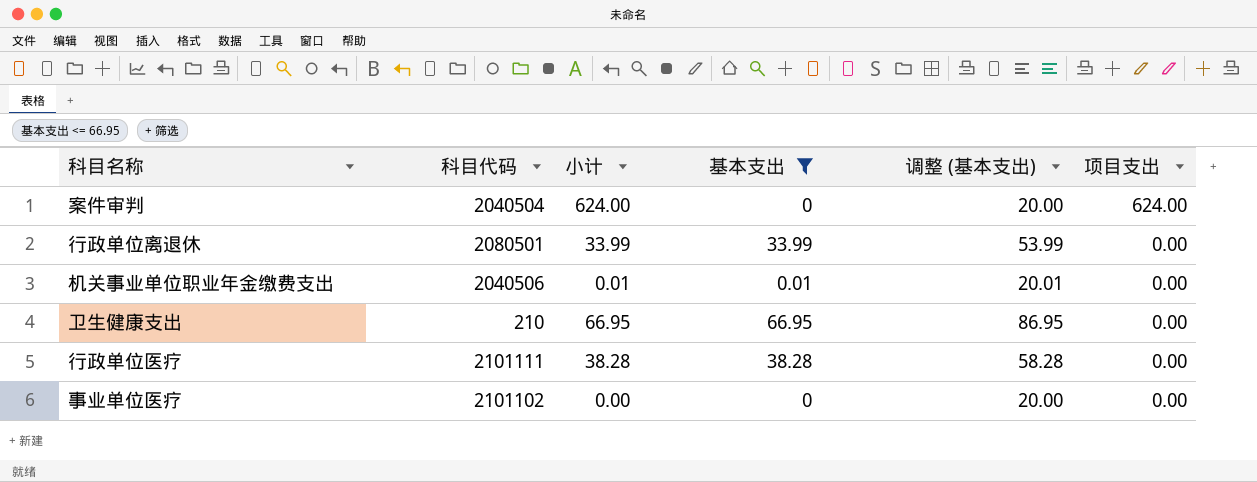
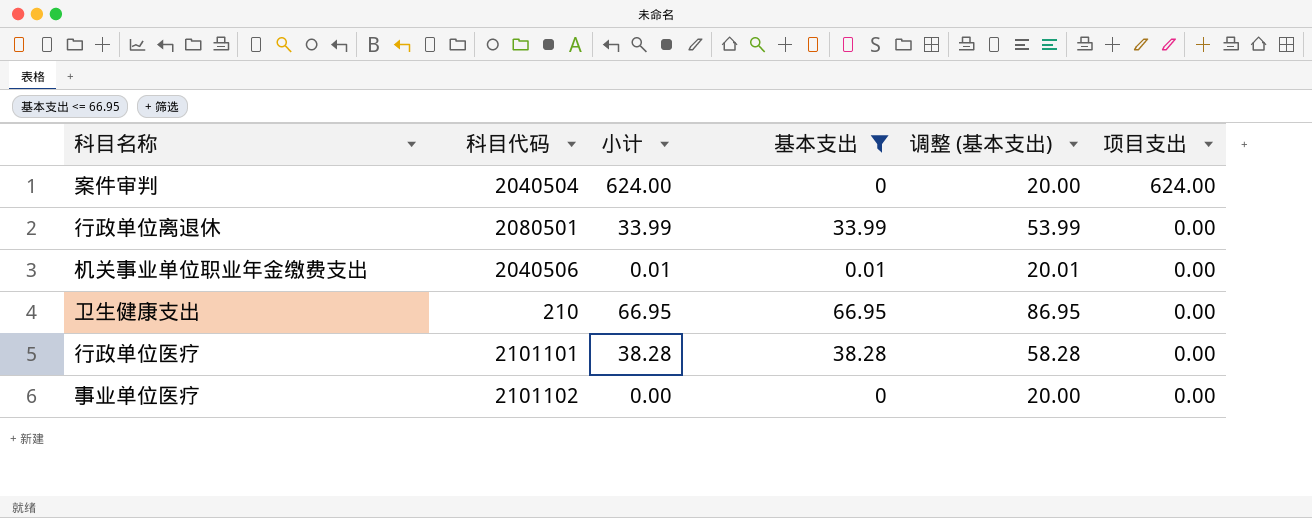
行政单位医疗 | 科目代码: 2101111 -> 2101101

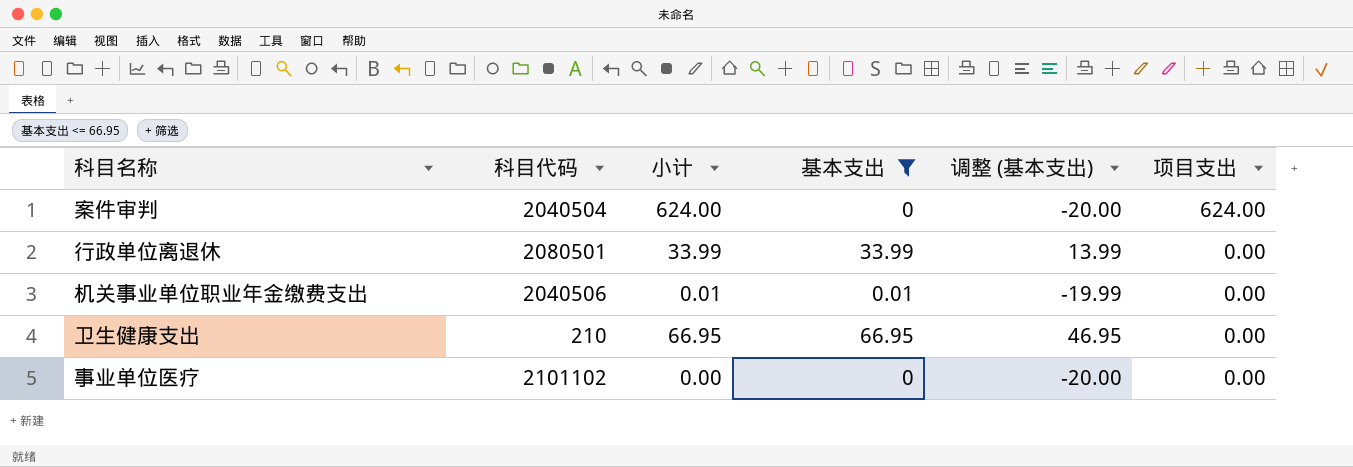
column 调整 (基本支出) | formula: [基本支出] + 20 -> [基本支出] - 20
row 行政单位医疗: 2101101 | 38.28 | 38.28 | 58.28 | 0.00 -> none

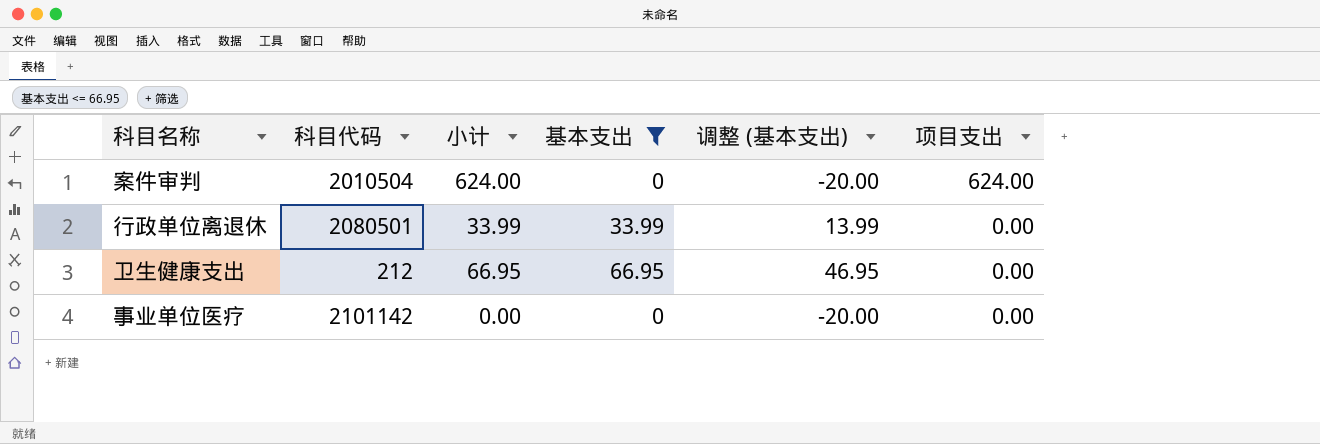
row 机关事业单位职业年金缴费支出: 2040506 | 0.01 | 0.01 | -19.99 | 0.00 -> none
案件审判 | 科目代码: 2040504 -> 2010504
卫生健康支出 | 科目代码: 210 -> 212
事业单位医疗 | 科目代码: 2101102 -> 2101142

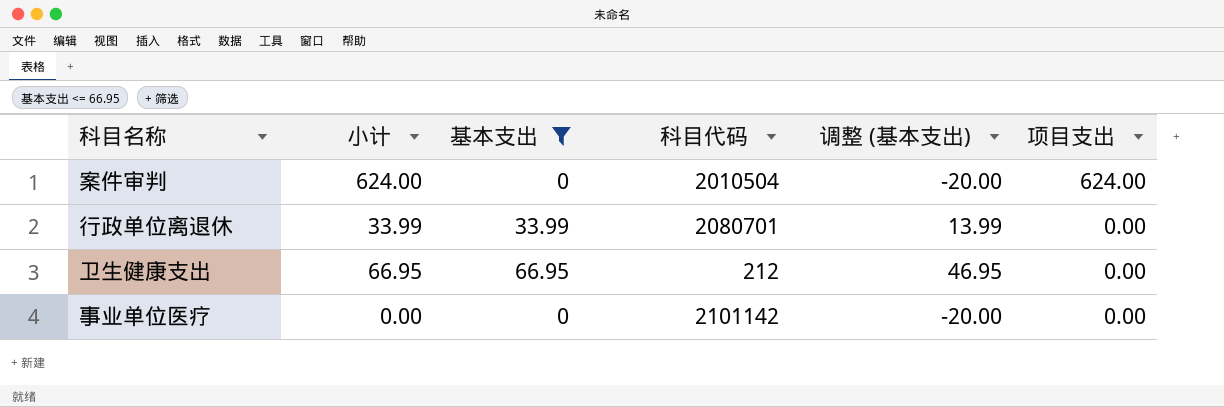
column 科目代码 | position: 2 -> 4
行政单位离退休 | 科目代码: 2080501 -> 2080701

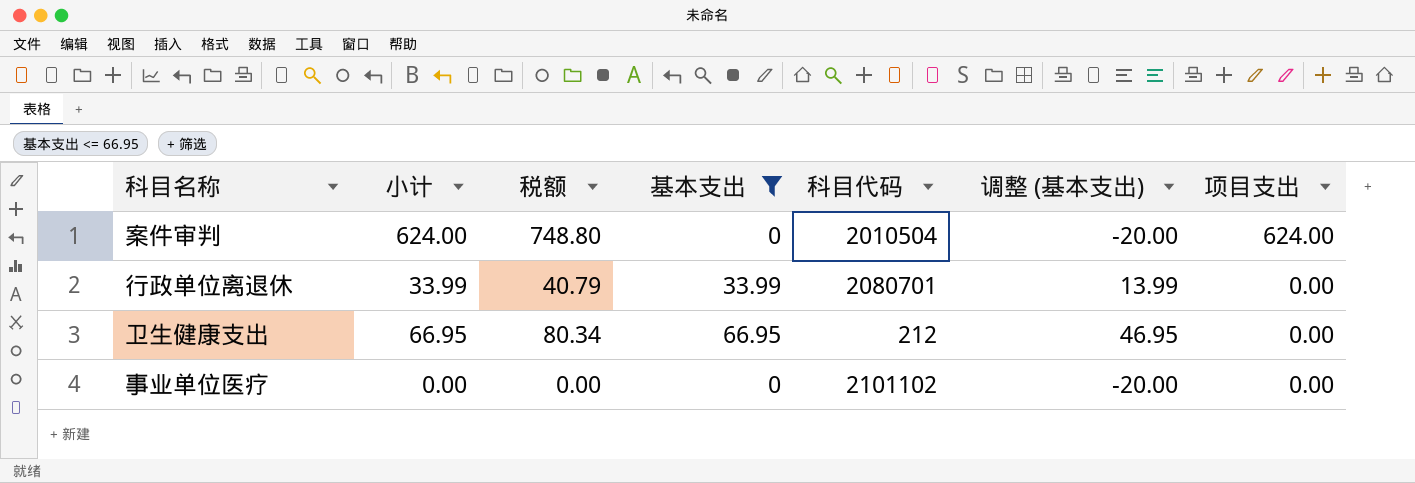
column 税额 | formula: none -> [小计] * 1.2
事业单位医疗 | 科目代码: 2101142 -> 2101102

